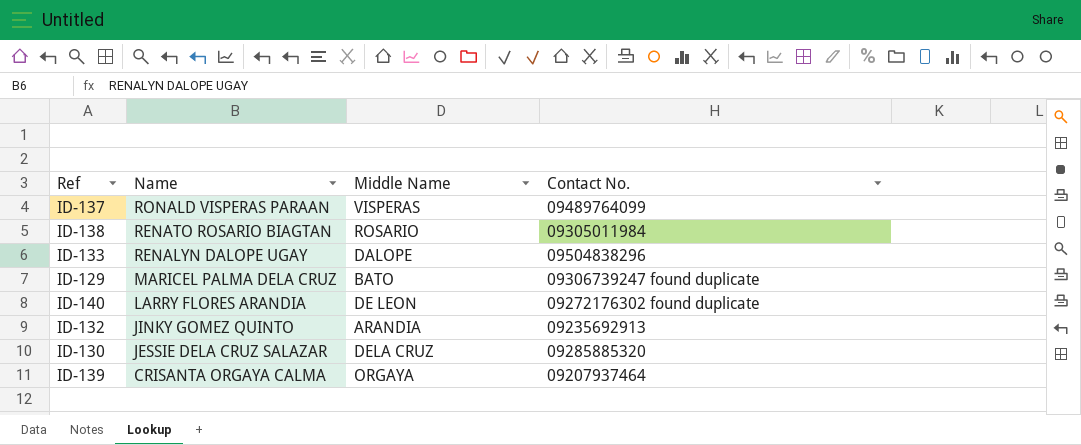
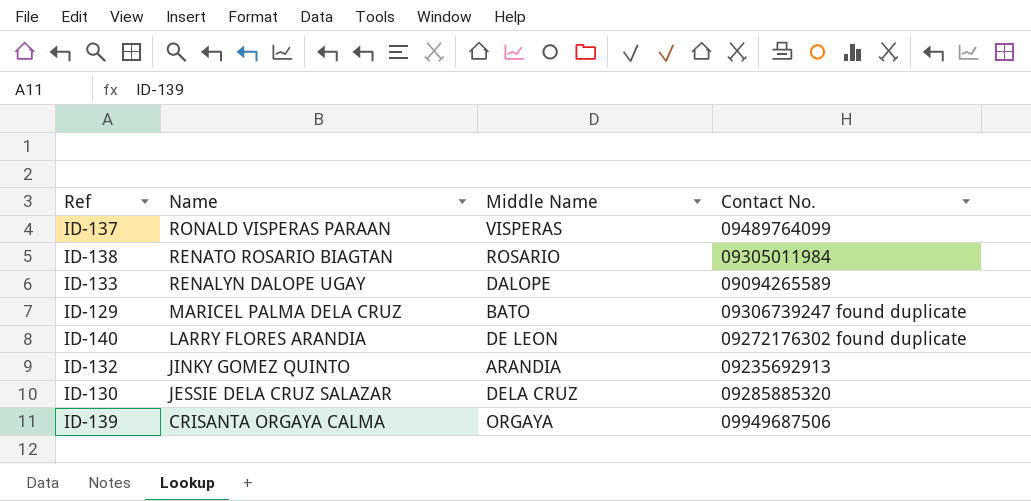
ID-133 | Contact No.: 09504838296 -> 09094265589
ID-139 | Contact No.: 09207937464 -> 09949687506

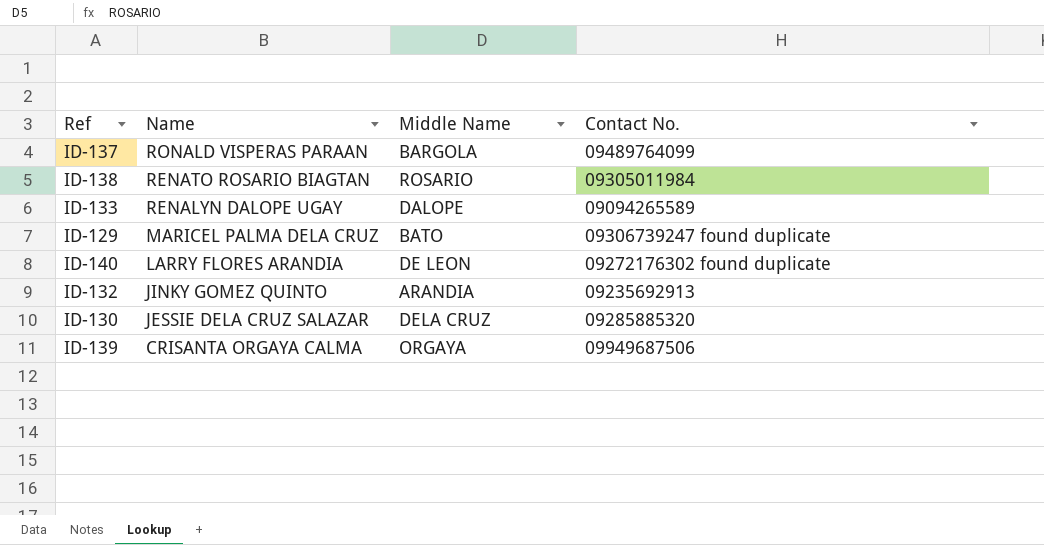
ID-137 | Middle Name: VISPERAS -> BARGOLA

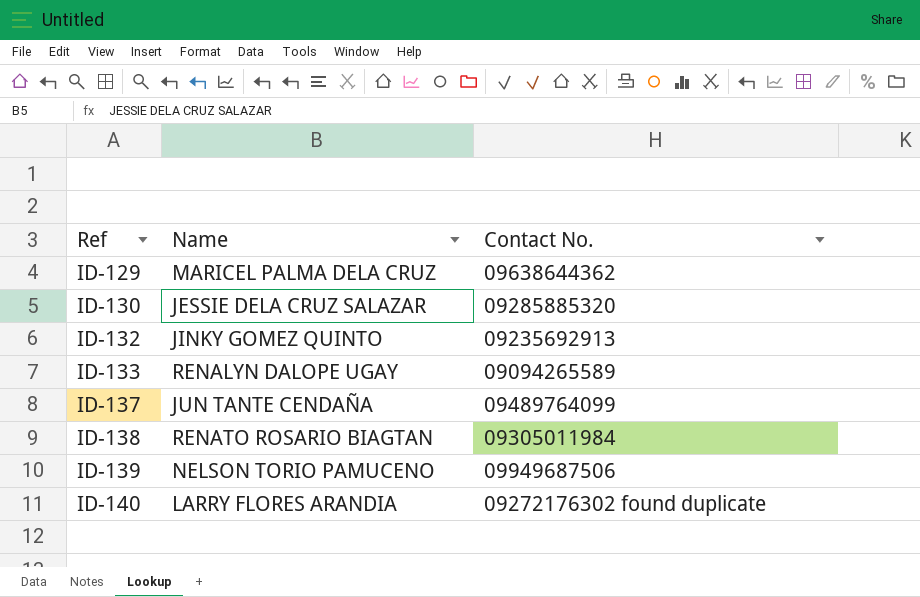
row order: Name descending -> Ref ascending
column Middle Name | position: 3 -> none
ID-129 | Contact No.: 09306739247 found duplicate -> 09638644362
ID-137 | Name: RONALD VISPERAS PARAAN -> JUN TANTE CENDAÑA
ID-139 | Name: CRISANTA ORGAYA CALMA -> NELSON TORIO PAMUCENO

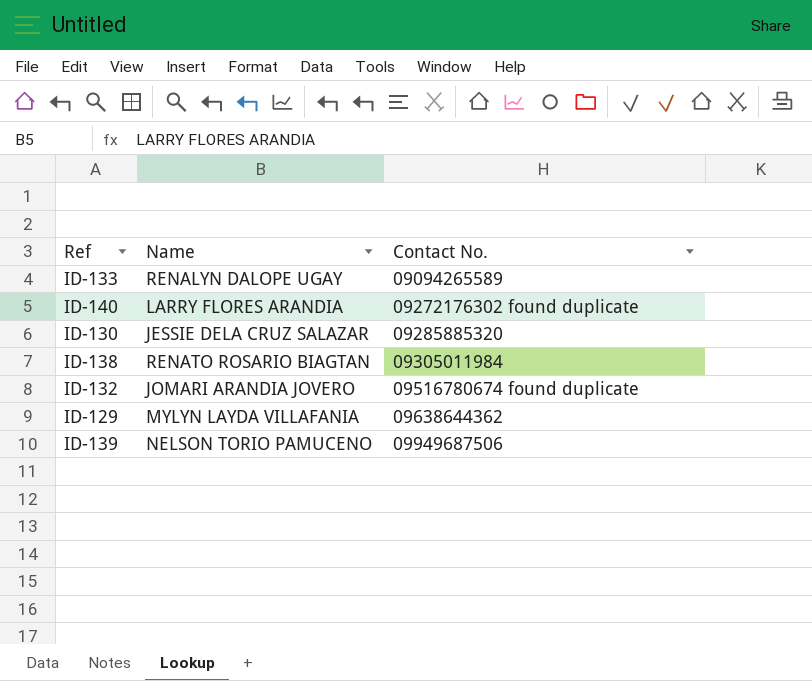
row order: Ref ascending -> Contact No. ascending
row ID-137: JUN TANTE CENDAÑA | 09489764099 -> none
ID-132 | Name: JINKY GOMEZ QUINTO -> JOMARI ARANDIA JOVERO
ID-132 | Contact No.: 09235692913 -> 09516780674 found duplicate
ID-129 | Name: MARICEL PALMA DELA CRUZ -> MYLYN LAYDA VILLAFANIA

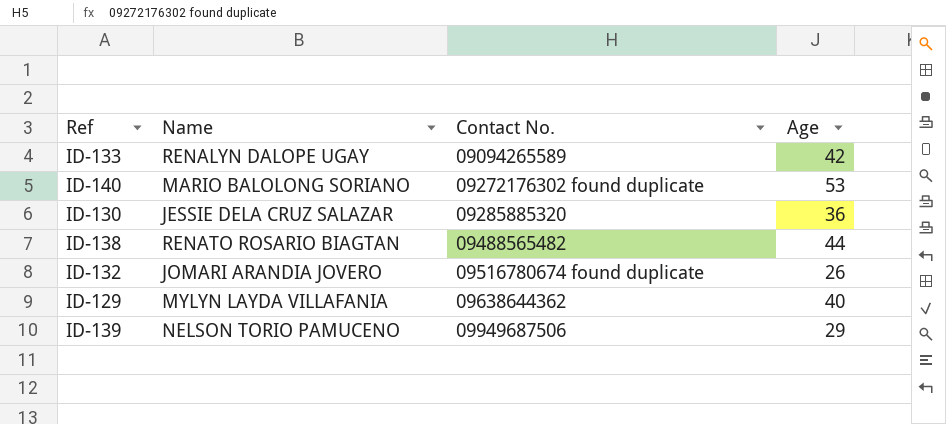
column Age | position: none -> 4
ID-140 | Name: LARRY FLORES ARANDIA -> MARIO BALOLONG SORIANO
ID-138 | Contact No.: 09305011984 -> 09488565482

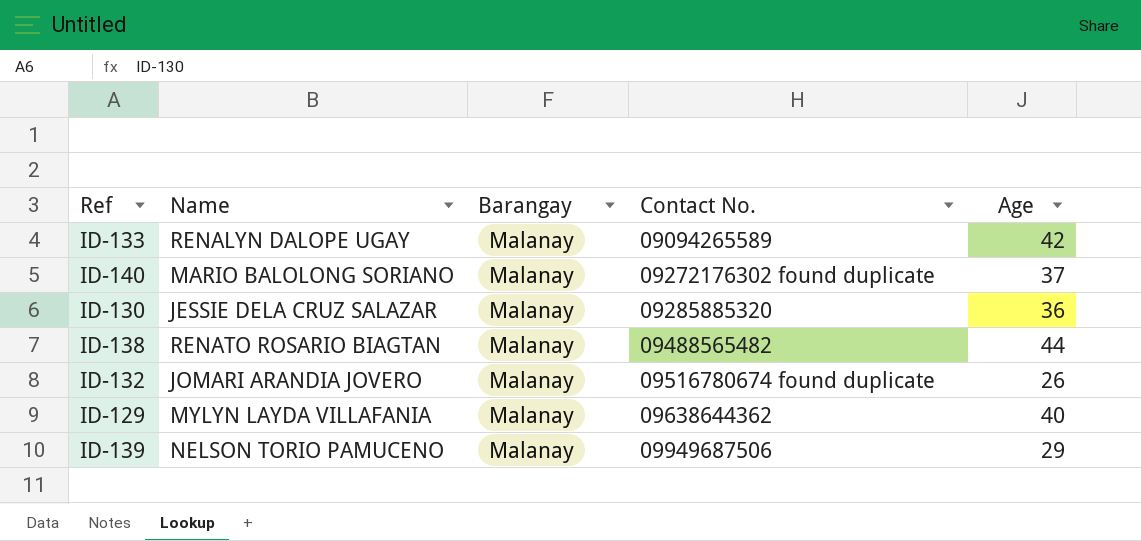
column Barangay | position: none -> 3
ID-140 | Age: 53 -> 37

